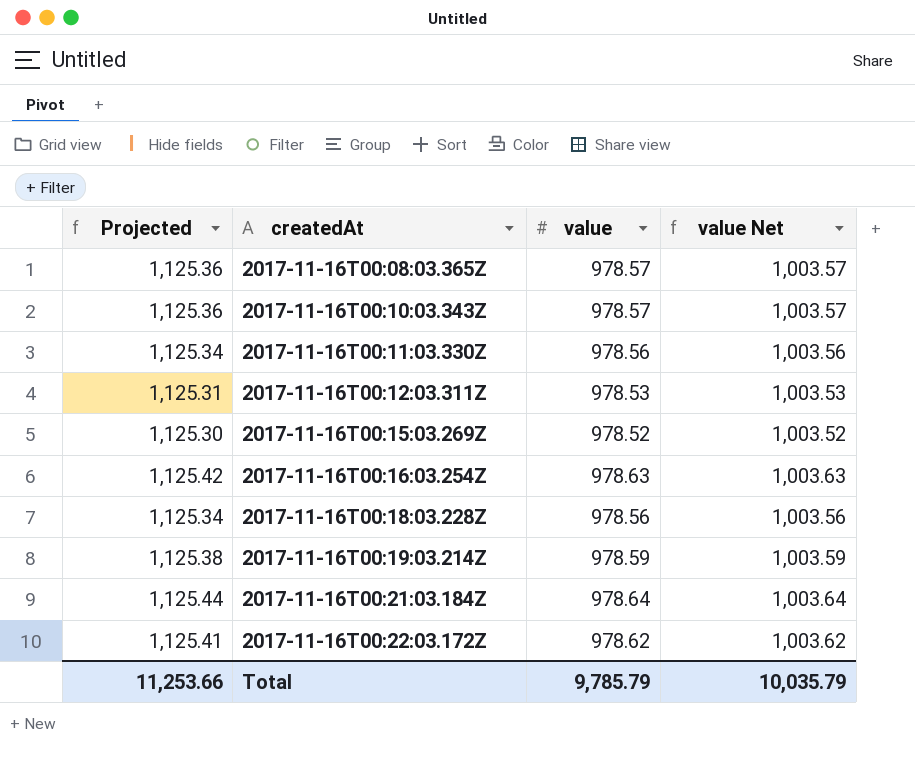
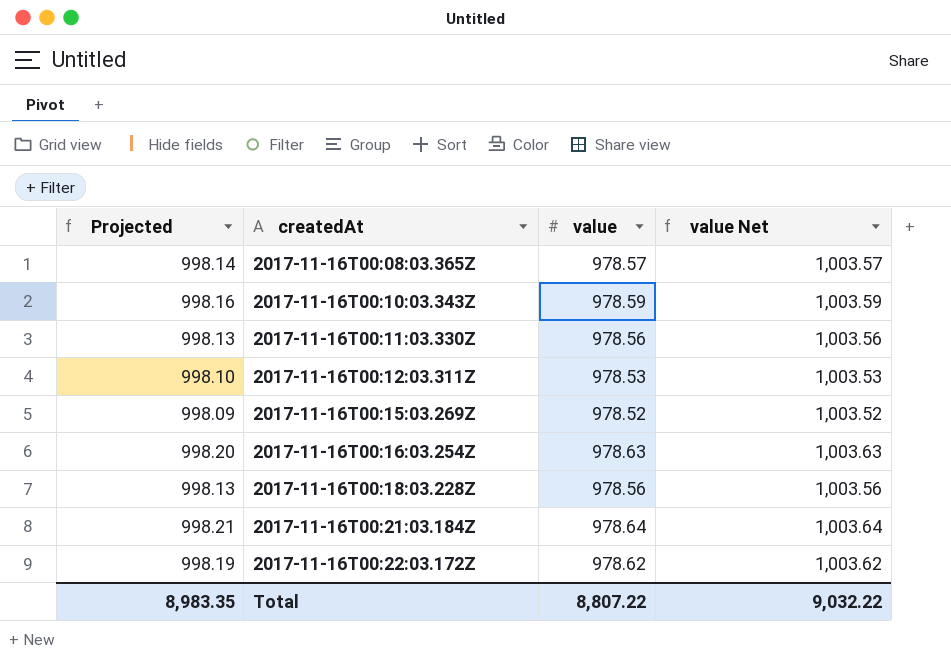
column Projected | formula: [value] * 1.15 -> [value] * 1.02
row 2017-11-16T00:19:03.214Z: 1,125.38 | 978.59 | 1,003.59 -> none
2017-11-16T00:10:03.343Z | value: 978.57 -> 978.59
2017-11-16T00:10:03.343Z | value Net: 1,003.57 -> 1,003.59
Total | Projected: 11,253.66 -> 8,983.35
Total | value: 9,785.79 -> 8,807.22
Total | value Net: 10,035.79 -> 9,032.22

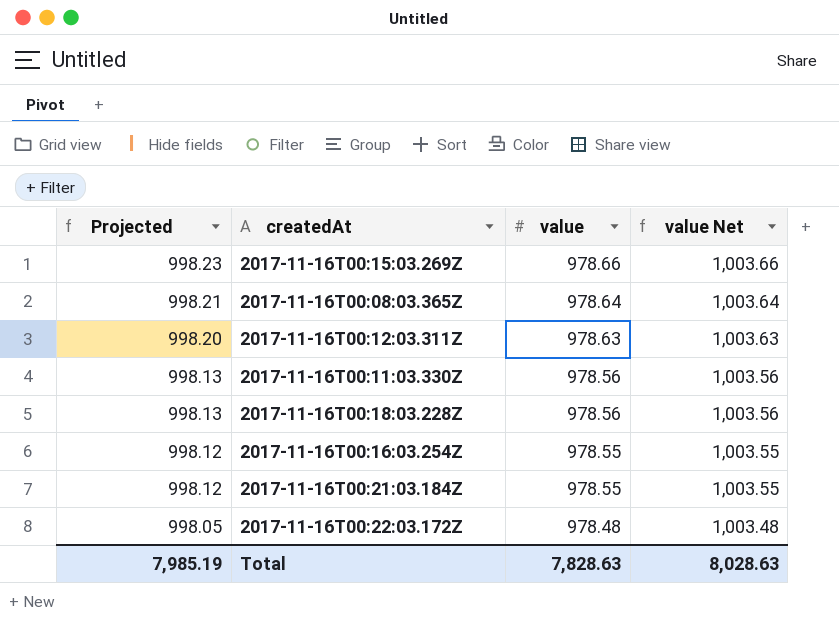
row order: createdAt ascending -> Projected descending
row 2017-11-16T00:10:03.343Z: 998.16 | 978.59 | 1,003.59 -> none
2017-11-16T00:15:03.269Z | Projected: 998.09 -> 998.23
2017-11-16T00:15:03.269Z | value: 978.52 -> 978.66
2017-11-16T00:15:03.269Z | value Net: 1,003.52 -> 1,003.66
2017-11-16T00:08:03.365Z | Projected: 998.14 -> 998.21
2017-11-16T00:08:03.365Z | value: 978.57 -> 978.64
2017-11-16T00:08:03.365Z | value Net: 1,003.57 -> 1,003.64
2017-11-16T00:12:03.311Z | Projected: 998.10 -> 998.20
2017-11-16T00:12:03.311Z | value: 978.53 -> 978.63
2017-11-16T00:12:03.311Z | value Net: 1,003.53 -> 1,003.63
2017-11-16T00:16:03.254Z | Projected: 998.20 -> 998.12
2017-11-16T00:16:03.254Z | value: 978.63 -> 978.55
2017-11-16T00:16:03.254Z | value Net: 1,003.63 -> 1,003.55
2017-11-16T00:21:03.184Z | Projected: 998.21 -> 998.12
2017-11-16T00:21:03.184Z | value: 978.64 -> 978.55
2017-11-16T00:21:03.184Z | value Net: 1,003.64 -> 1,003.55
2017-11-16T00:22:03.172Z | Projected: 998.19 -> 998.05
2017-11-16T00:22:03.172Z | value: 978.62 -> 978.48
2017-11-16T00:22:03.172Z | value Net: 1,003.62 -> 1,003.48
Total | Projected: 8,983.35 -> 7,985.19
Total | value: 8,807.22 -> 7,828.63
Total | value Net: 9,032.22 -> 8,028.63

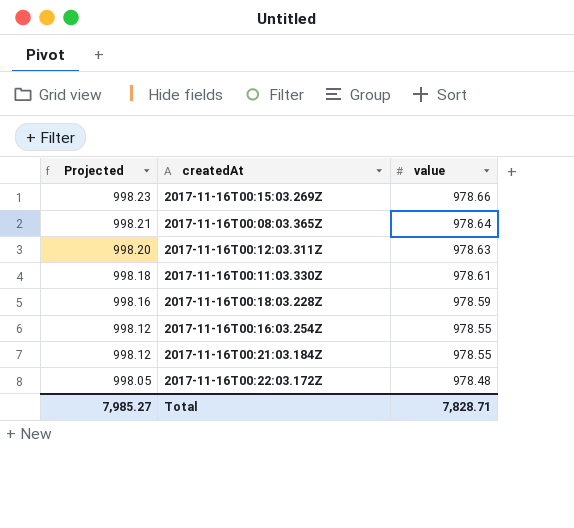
column value Net | formula: [value] + 25 -> none
2017-11-16T00:11:03.330Z | Projected: 998.13 -> 998.18
2017-11-16T00:11:03.330Z | value: 978.56 -> 978.61
2017-11-16T00:18:03.228Z | Projected: 998.13 -> 998.16
2017-11-16T00:18:03.228Z | value: 978.56 -> 978.59
Total | Projected: 7,985.19 -> 7,985.27
Total | value: 7,828.63 -> 7,828.71

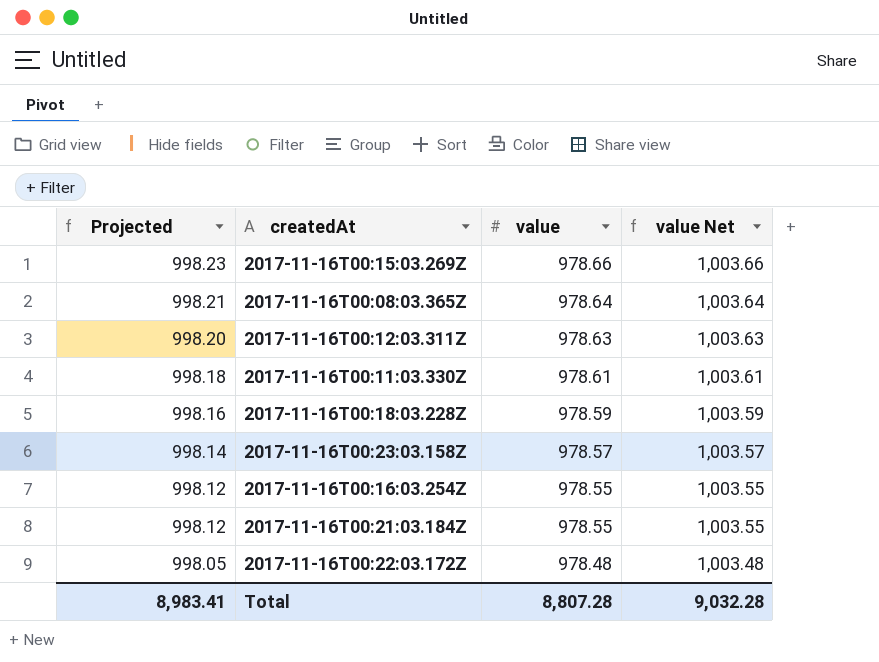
column value Net | formula: none -> [value] + 25
row 2017-11-16T00:23:03.158Z: none -> 998.14 | 978.57 | 1,003.57
Total | Projected: 7,985.27 -> 8,983.41
Total | value: 7,828.71 -> 8,807.28

